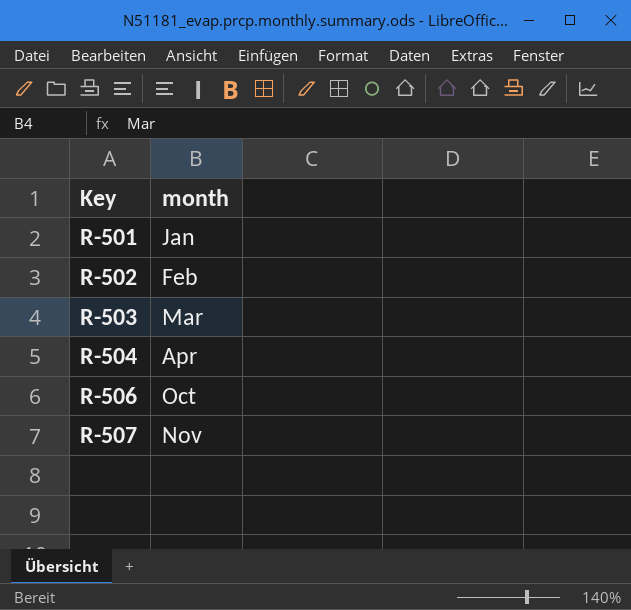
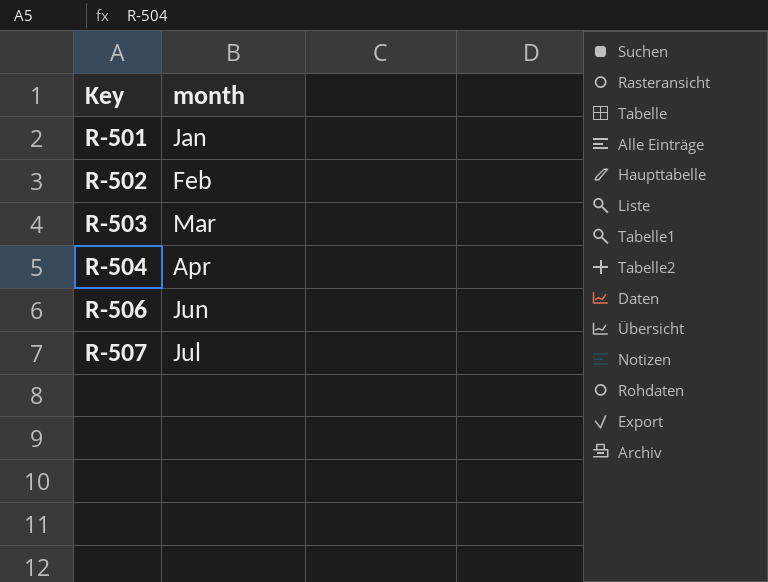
R-506 | month: Oct -> Jun
R-507 | month: Nov -> Jul

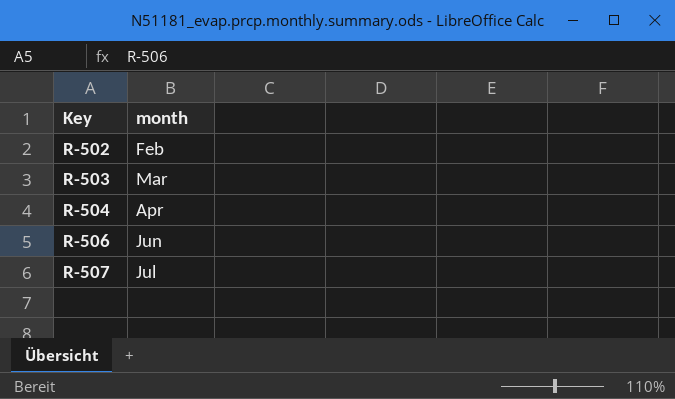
row R-501: Jan -> none

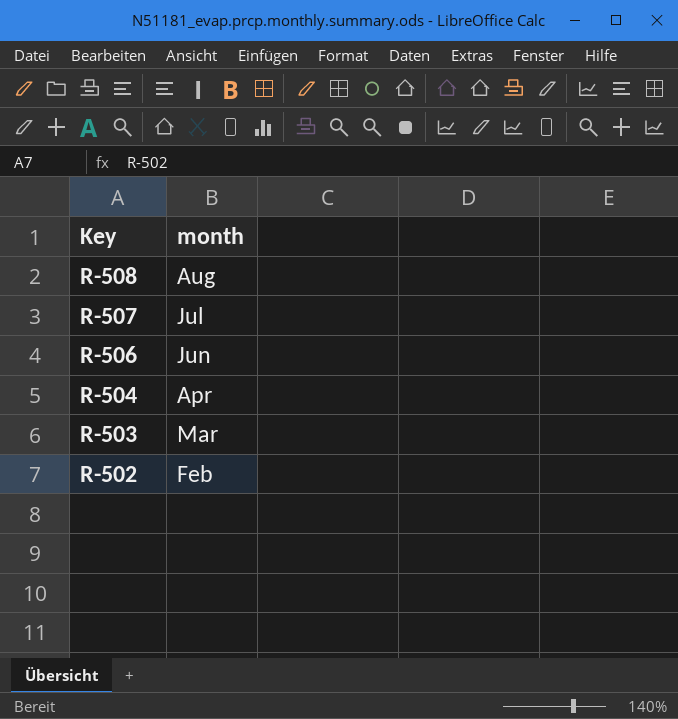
row order: Key ascending -> Key descending
row R-508: none -> Aug

